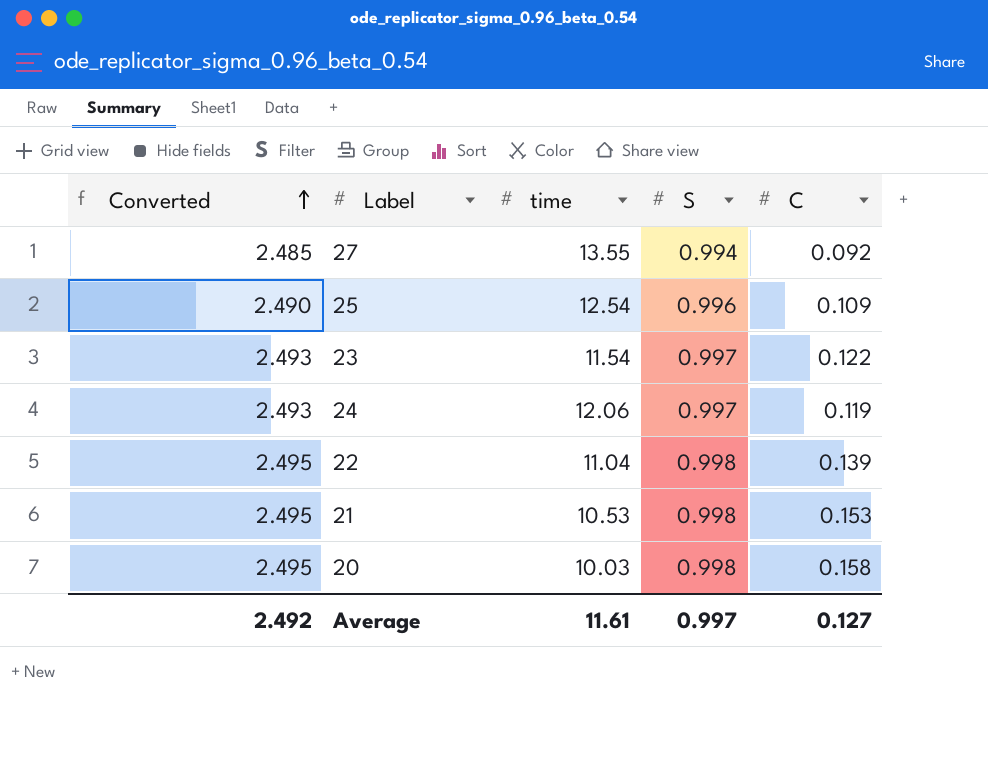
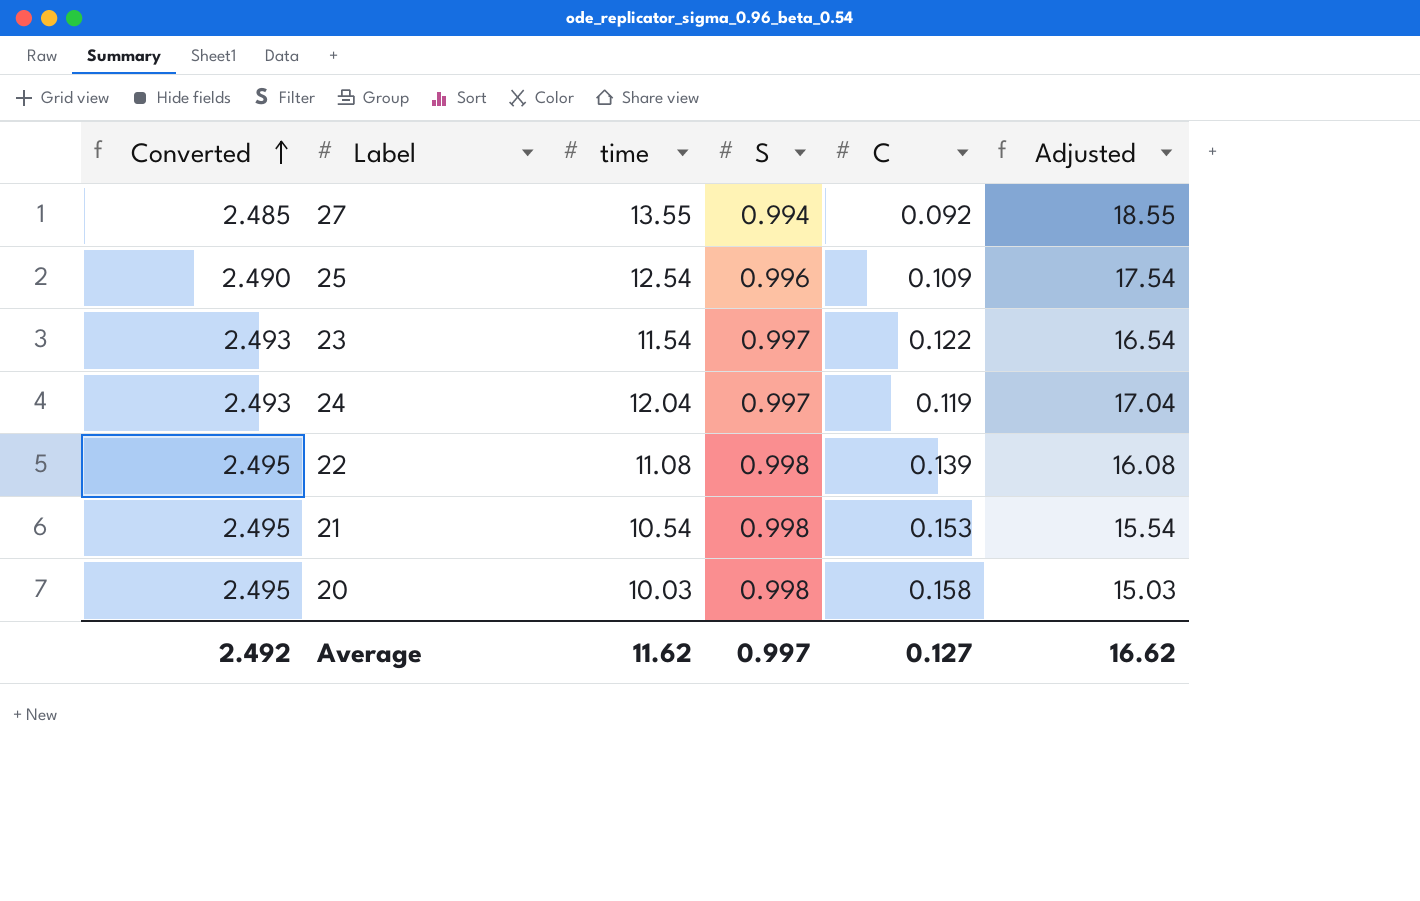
column Adjusted | formula: none -> [time] + 5
24 | time: 12.06 -> 12.04
22 | time: 11.04 -> 11.08
21 | time: 10.53 -> 10.54
Average | time: 11.61 -> 11.62

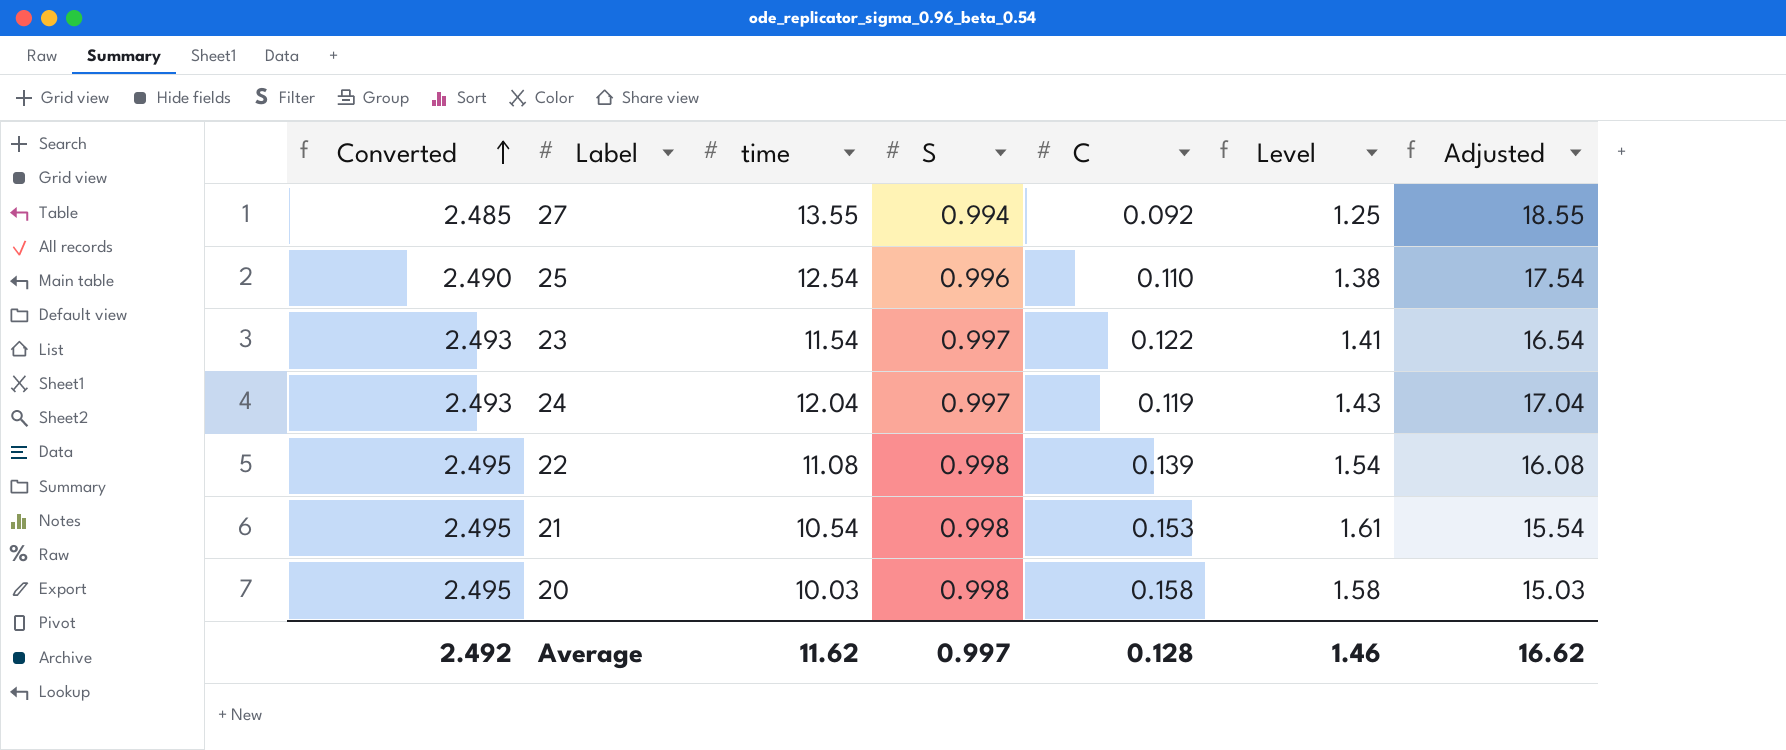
column Level | formula: none -> [time] * [C]
25 | C: 0.109 -> 0.110
Average | C: 0.127 -> 0.128

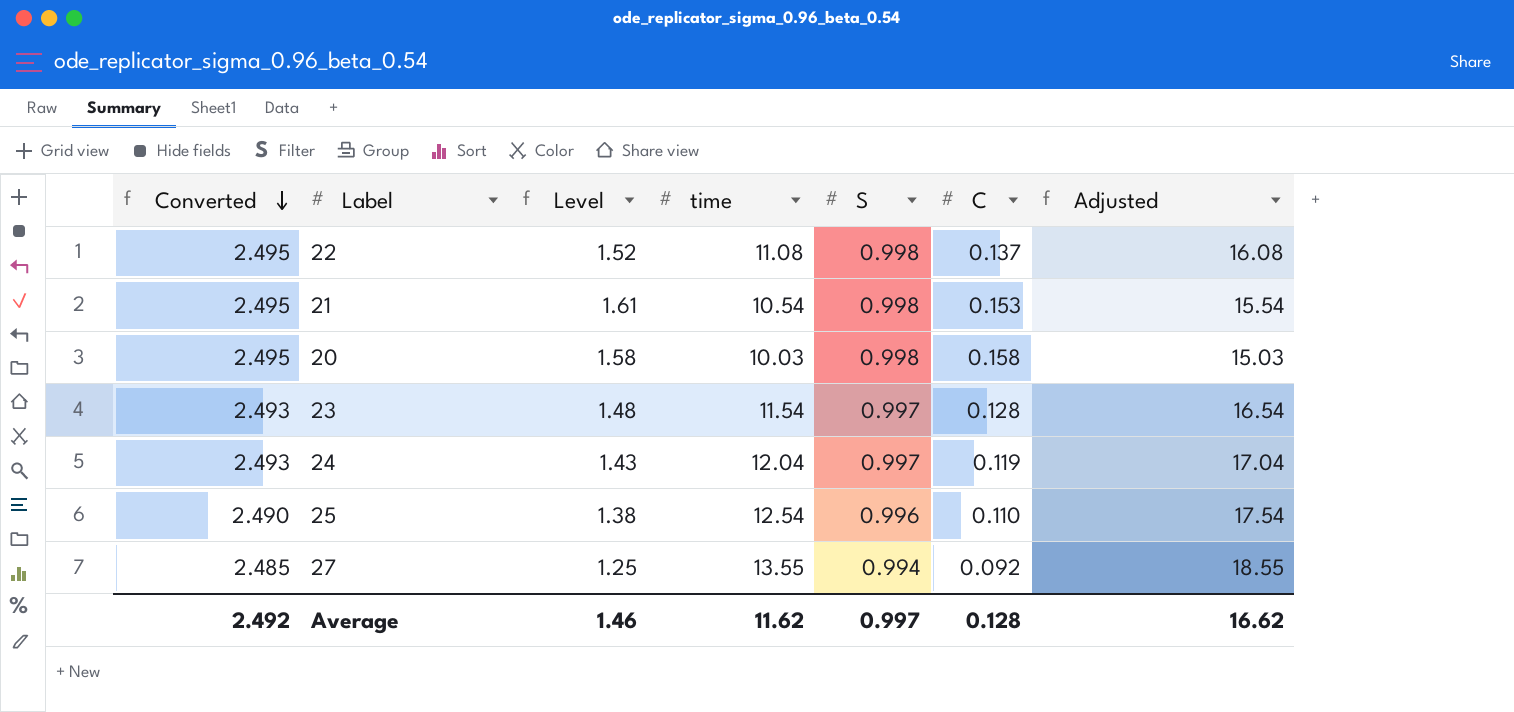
row order: Converted ascending -> Converted descending
column Level | position: 6 -> 3
22 | Level: 1.54 -> 1.52
22 | C: 0.139 -> 0.137
23 | Level: 1.41 -> 1.48
23 | C: 0.122 -> 0.128

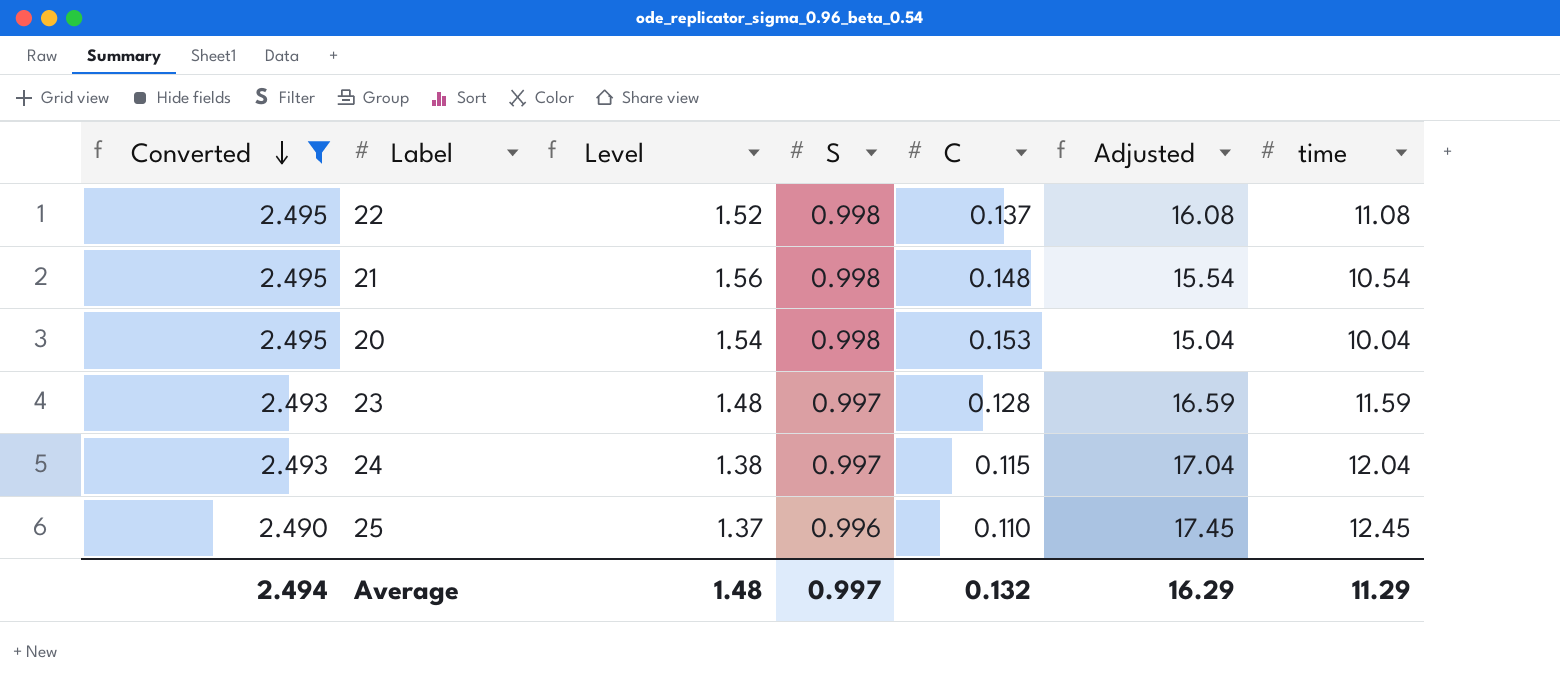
filter: none -> Converted != 2.485
column time | position: 4 -> 7
21 | Level: 1.61 -> 1.56
21 | C: 0.153 -> 0.148
20 | Level: 1.58 -> 1.54
20 | C: 0.158 -> 0.153
20 | Adjusted: 15.03 -> 15.04
20 | time: 10.03 -> 10.04
23 | Adjusted: 16.54 -> 16.59
23 | time: 11.54 -> 11.59
24 | Level: 1.43 -> 1.38
24 | C: 0.119 -> 0.115
25 | Level: 1.38 -> 1.37
25 | Adjusted: 17.54 -> 17.45
25 | time: 12.54 -> 12.45
Average | Converted: 2.492 -> 2.494
Average | Level: 1.46 -> 1.48
Average | C: 0.128 -> 0.132
Average | Adjusted: 16.62 -> 16.29
Average | time: 11.62 -> 11.29

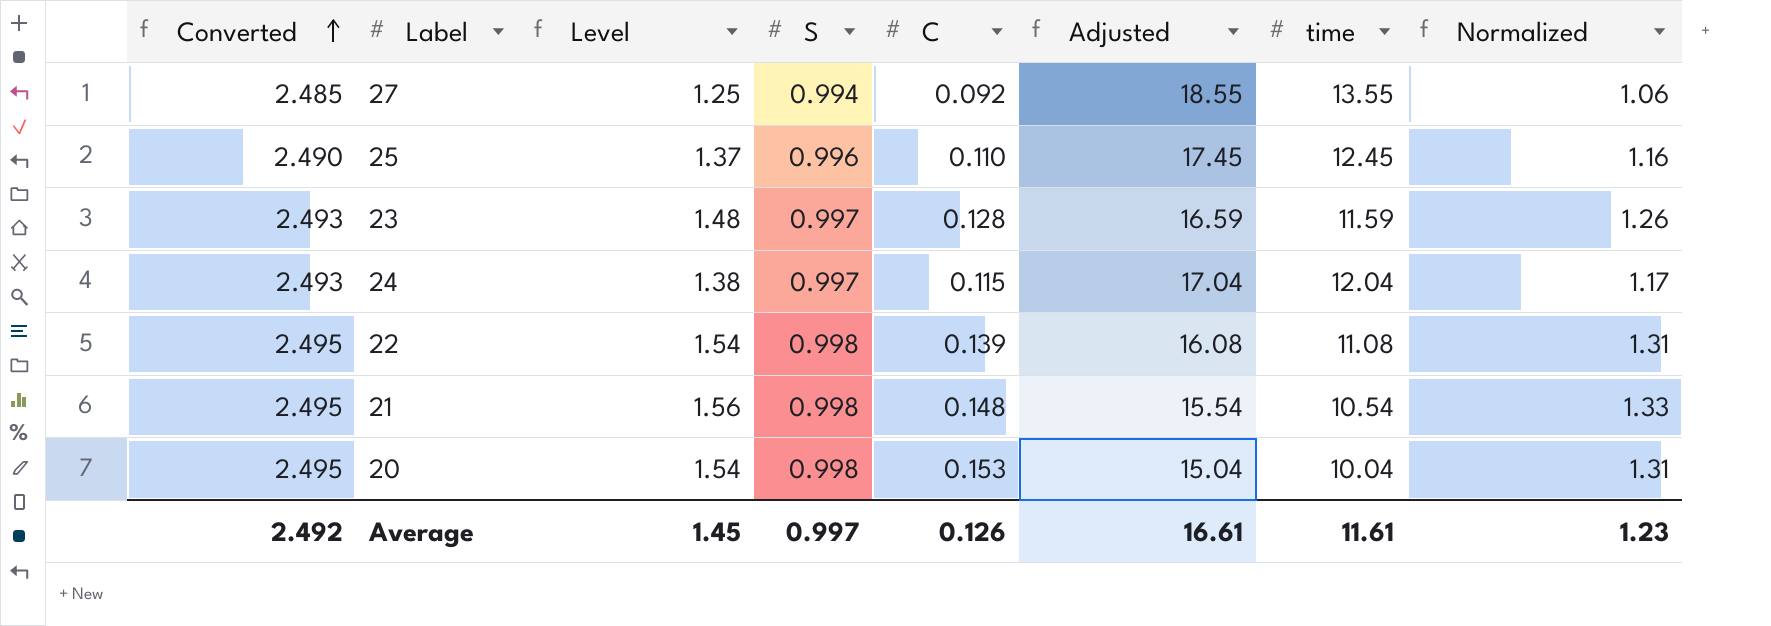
filter: Converted != 2.485 -> none
row order: Converted descending -> Converted ascending
column Normalized | formula: none -> [Level] * 0.85
22 | Level: 1.52 -> 1.54
22 | C: 0.137 -> 0.139
Average | Converted: 2.494 -> 2.492
Average | Level: 1.48 -> 1.45
Average | C: 0.132 -> 0.126
Average | Adjusted: 16.29 -> 16.61
Average | time: 11.29 -> 11.61

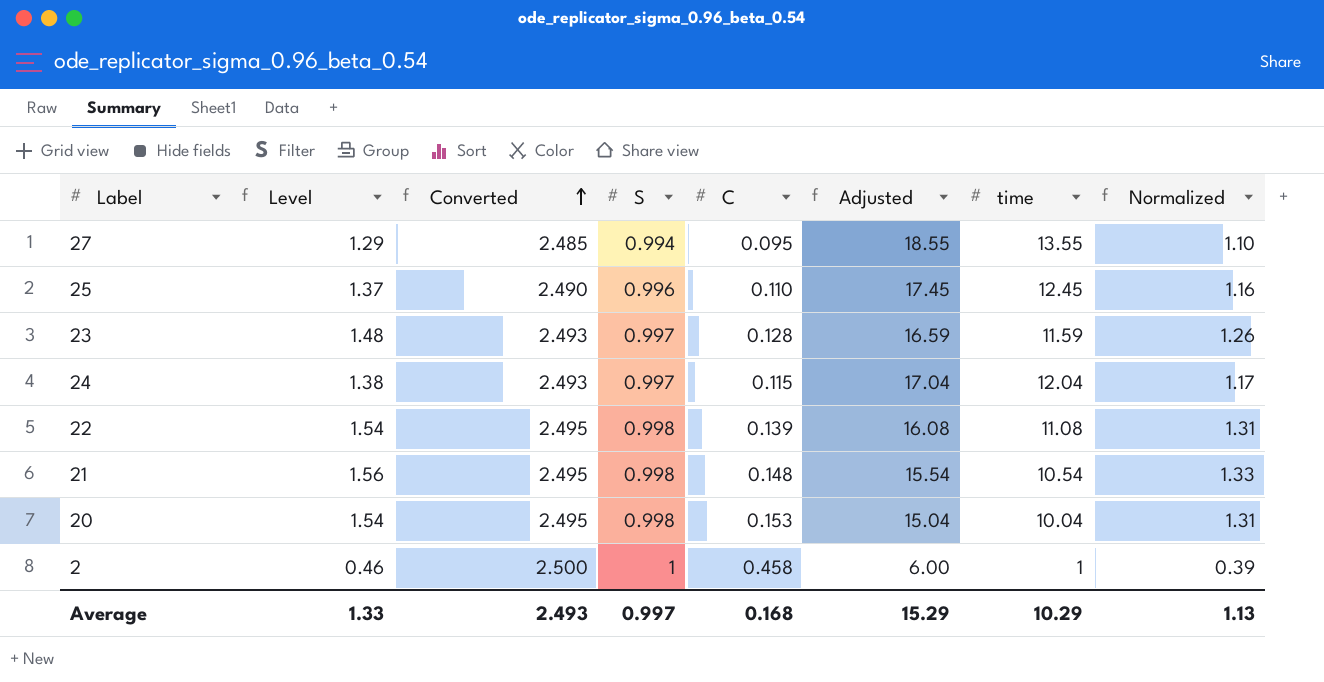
column Converted | position: 1 -> 3
27 | Level: 1.25 -> 1.29
27 | C: 0.092 -> 0.095
27 | Normalized: 1.06 -> 1.10
row 2: none -> 0.46 | 2.500 | 1 | 0.458 | 6.00 | 1 | 0.39
Average | Level: 1.45 -> 1.33
Average | Converted: 2.492 -> 2.493
Average | C: 0.126 -> 0.168
Average | Adjusted: 16.61 -> 15.29
Average | time: 11.61 -> 10.29
Average | Normalized: 1.23 -> 1.13

